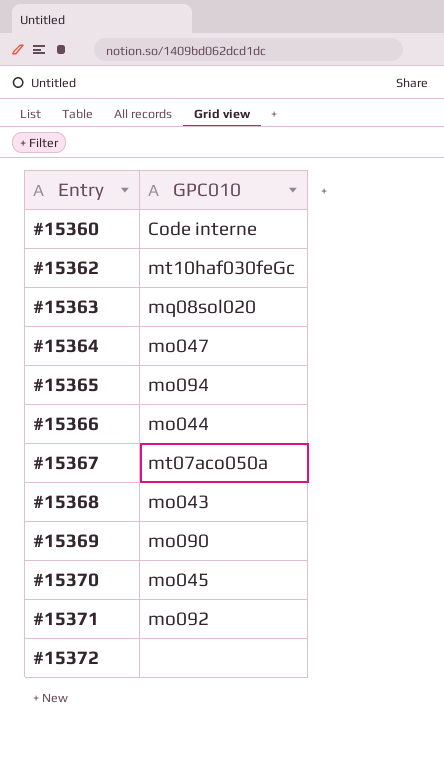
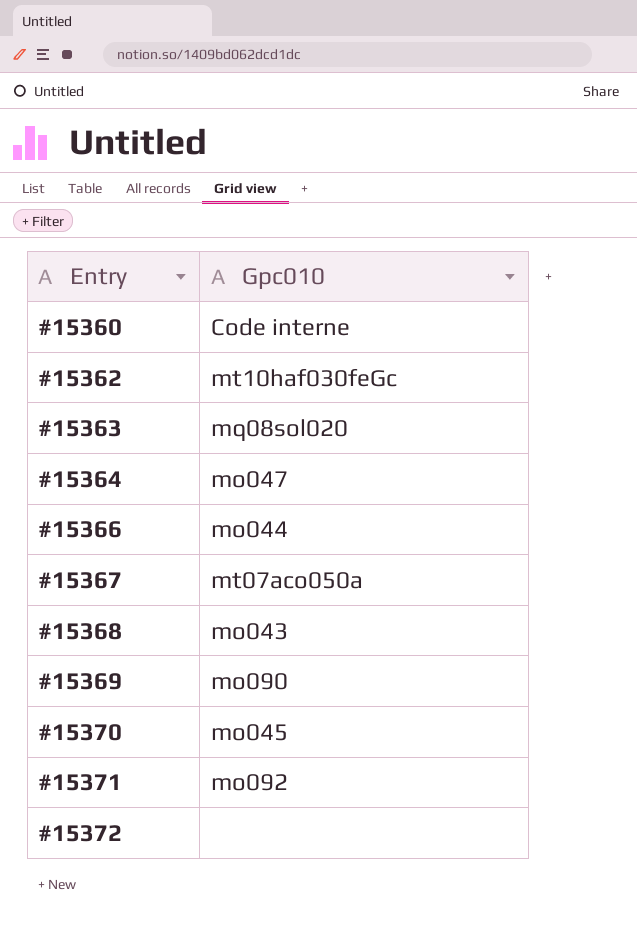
column name: GPC010 -> Gpc010
row #15365: mo094 -> none

